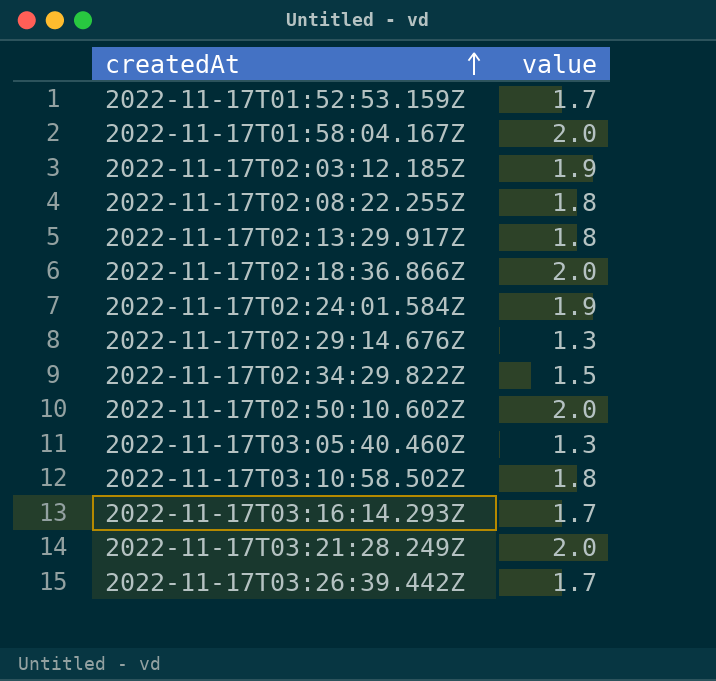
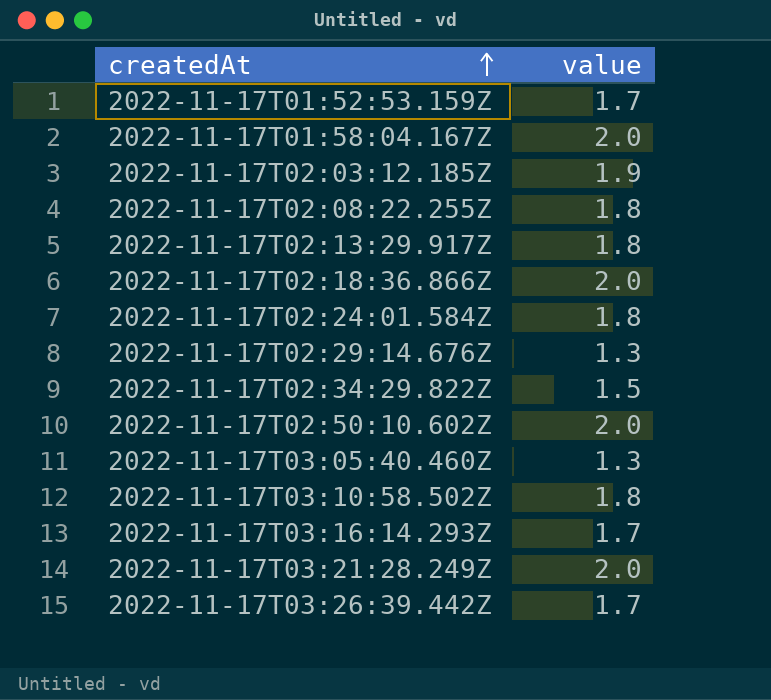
2022-11-17T02:24:01.584Z | value: 1.9 -> 1.8

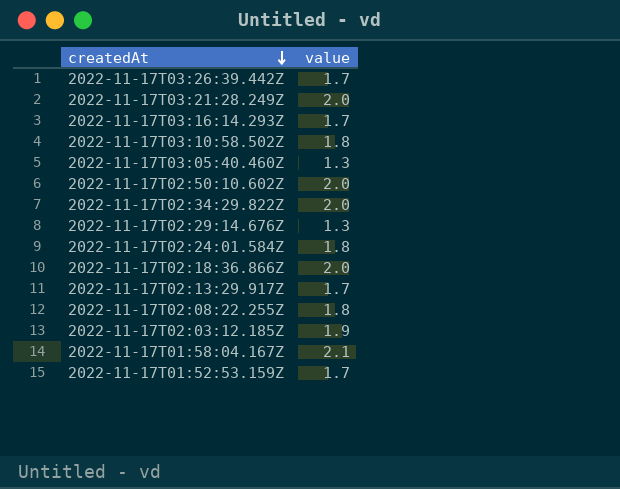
row order: createdAt ascending -> createdAt descending
2022-11-17T02:34:29.822Z | value: 1.5 -> 2.0
2022-11-17T02:13:29.917Z | value: 1.8 -> 1.7
2022-11-17T01:58:04.167Z | value: 2.0 -> 2.1

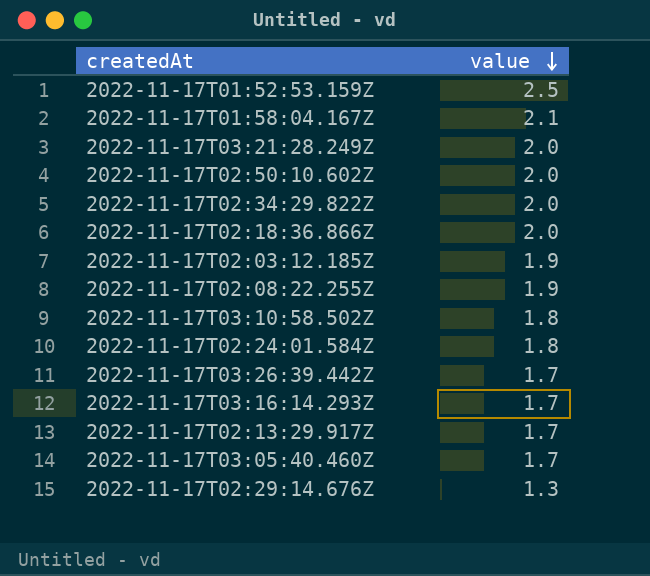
row order: createdAt descending -> value descending
2022-11-17T01:52:53.159Z | value: 1.7 -> 2.5
2022-11-17T02:08:22.255Z | value: 1.8 -> 1.9
2022-11-17T03:05:40.460Z | value: 1.3 -> 1.7

